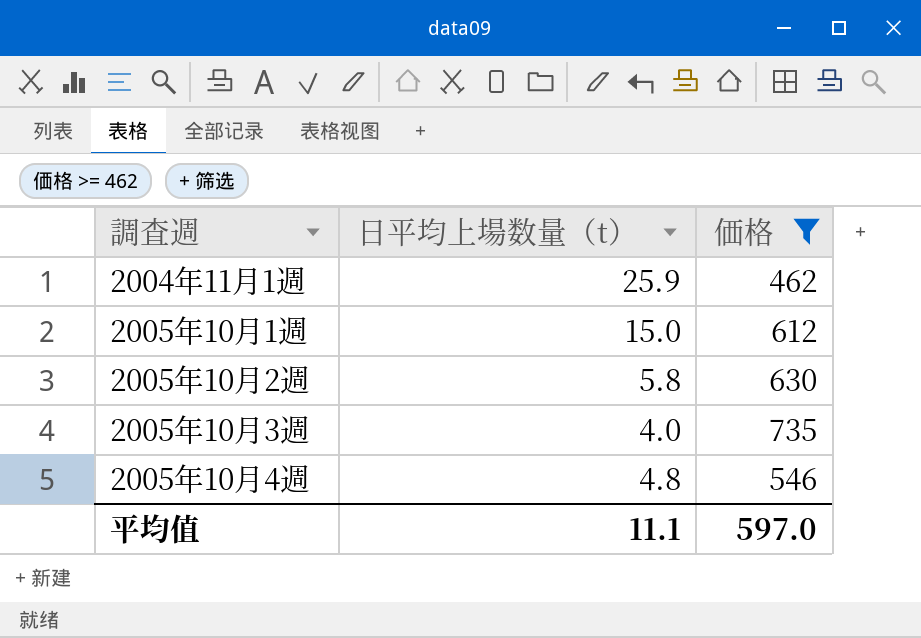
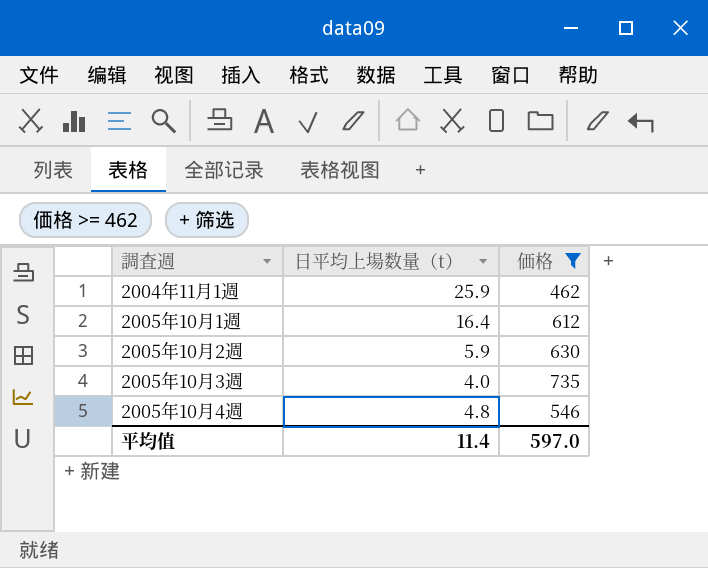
2005年10月1週 | 日平均上場数量（t）: 15.0 -> 16.4
2005年10月2週 | 日平均上場数量（t）: 5.8 -> 5.9
平均值 | 日平均上場数量（t）: 11.1 -> 11.4

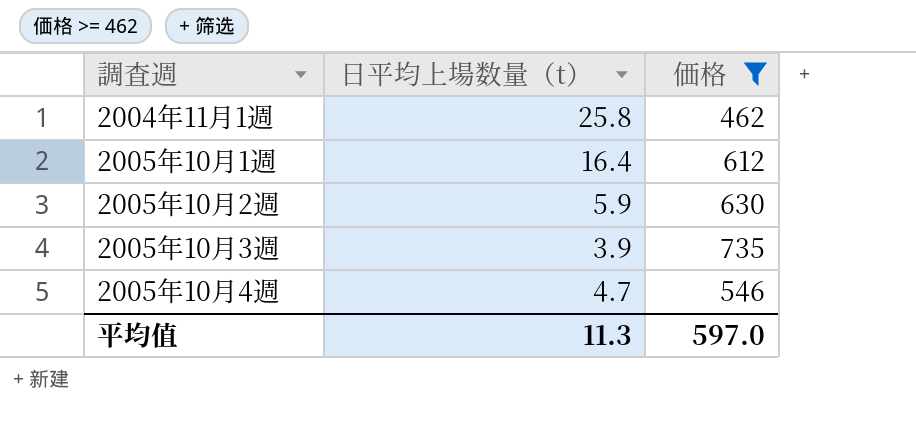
2004年11月1週 | 日平均上場数量（t）: 25.9 -> 25.8
2005年10月3週 | 日平均上場数量（t）: 4.0 -> 3.9
2005年10月4週 | 日平均上場数量（t）: 4.8 -> 4.7
平均值 | 日平均上場数量（t）: 11.4 -> 11.3

